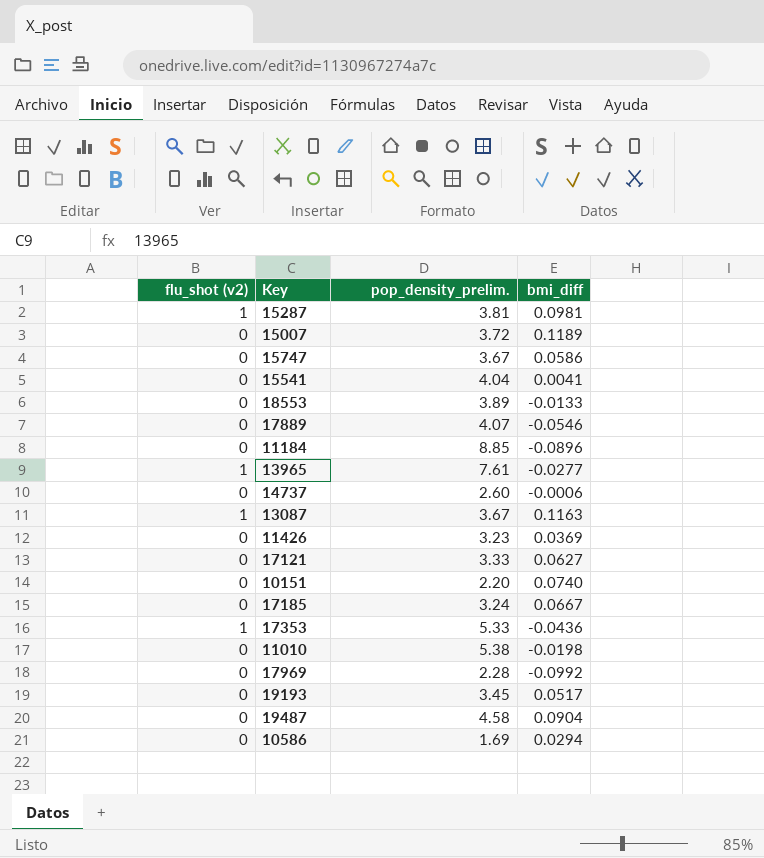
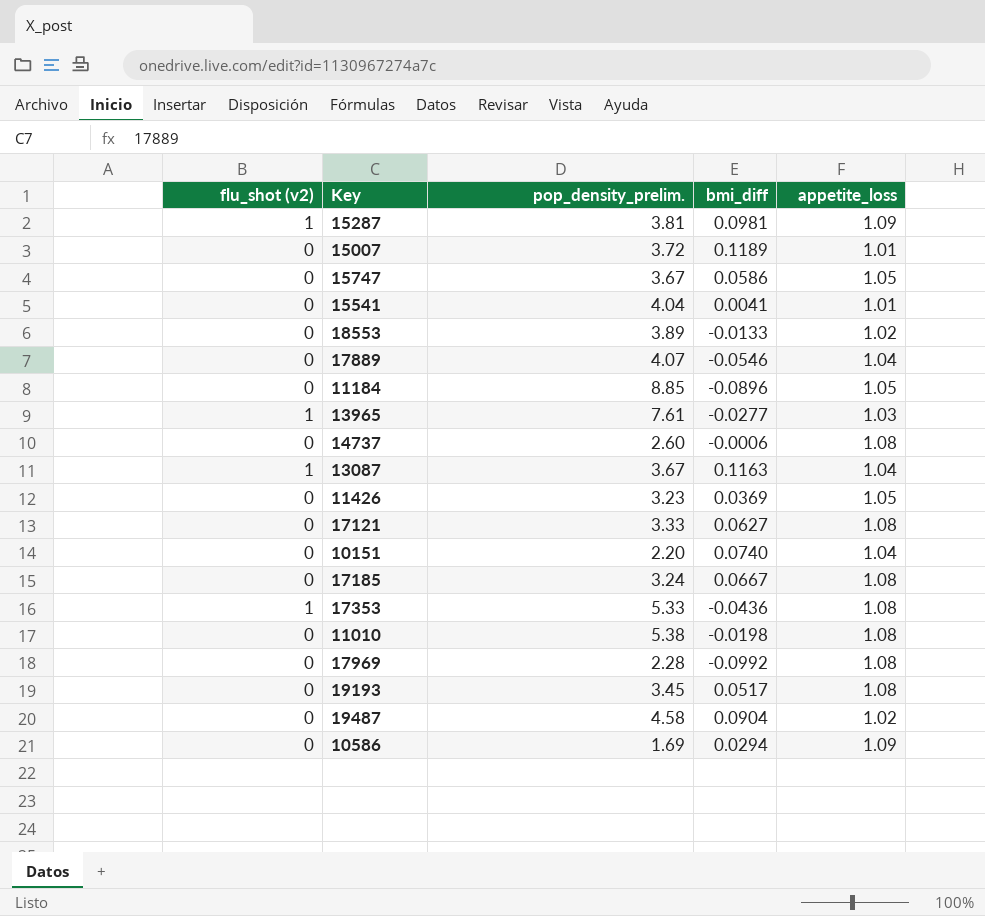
column appetite_loss | position: none -> 5

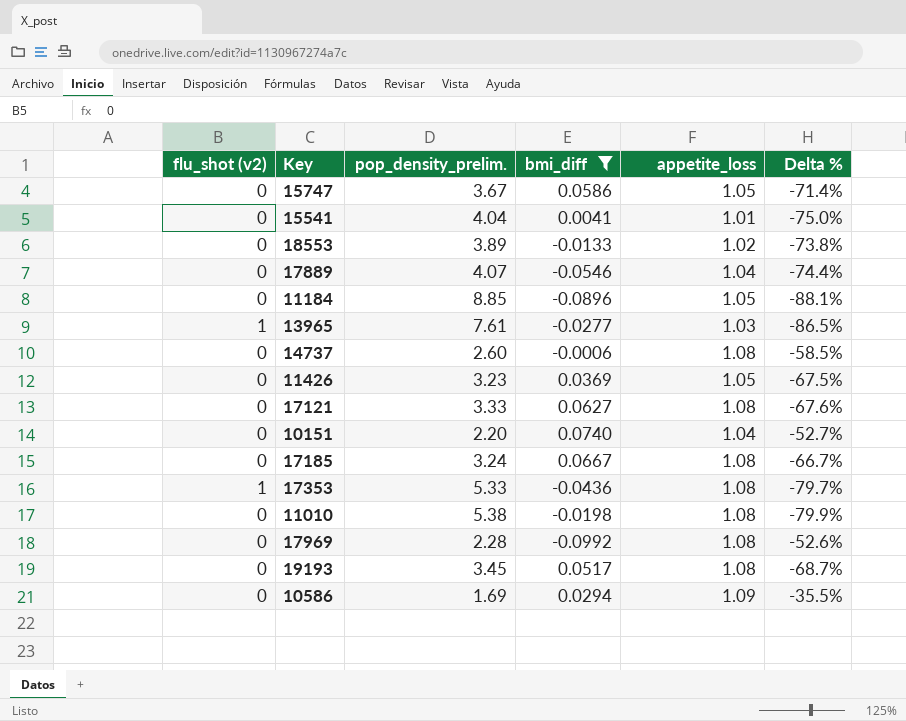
filter: none -> bmi_diff <= 0.0740
column Delta % | formula: none -> ([appetite_loss] - [pop_density_prelim.]) / [pop_density_prelim.]

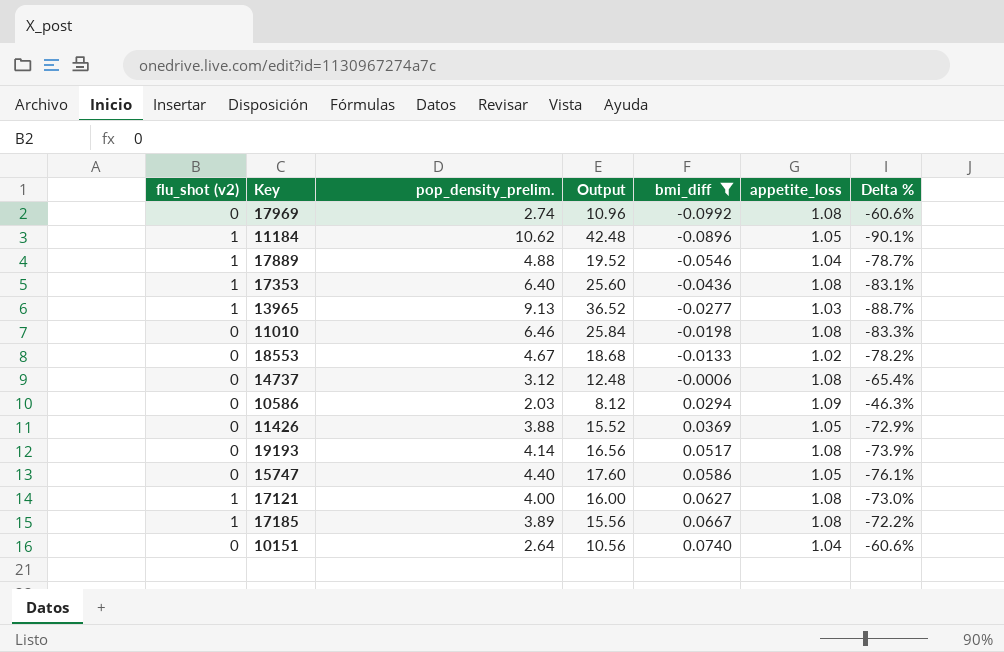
row order: none -> bmi_diff ascending
column Output | formula: none -> [pop_density_prelim.] * 4
row 15541: 0 | 4.04 | 0.0041 | 1.01 | -75.0% -> none
17969 | pop_density_prelim.: 2.28 -> 2.74
17969 | Delta %: -52.6% -> -60.6%
11184 | flu_shot (v2): 0 -> 1
11184 | pop_density_prelim.: 8.85 -> 10.62
11184 | Delta %: -88.1% -> -90.1%
17889 | flu_shot (v2): 0 -> 1
17889 | pop_density_prelim.: 4.07 -> 4.88
17889 | Delta %: -74.4% -> -78.7%
17353 | pop_density_prelim.: 5.33 -> 6.40
17353 | Delta %: -79.7% -> -83.1%
13965 | pop_density_prelim.: 7.61 -> 9.13
13965 | Delta %: -86.5% -> -88.7%
11010 | pop_density_prelim.: 5.38 -> 6.46
11010 | Delta %: -79.9% -> -83.3%
18553 | pop_density_prelim.: 3.89 -> 4.67
18553 | Delta %: -73.8% -> -78.2%
14737 | pop_density_prelim.: 2.60 -> 3.12
14737 | Delta %: -58.5% -> -65.4%
10586 | pop_density_prelim.: 1.69 -> 2.03
10586 | Delta %: -35.5% -> -46.3%
11426 | pop_density_prelim.: 3.23 -> 3.88
11426 | Delta %: -67.5% -> -72.9%
19193 | pop_density_prelim.: 3.45 -> 4.14
19193 | Delta %: -68.7% -> -73.9%
15747 | pop_density_prelim.: 3.67 -> 4.40
15747 | Delta %: -71.4% -> -76.1%
17121 | flu_shot (v2): 0 -> 1
17121 | pop_density_prelim.: 3.33 -> 4.00
17121 | Delta %: -67.6% -> -73.0%
17185 | flu_shot (v2): 0 -> 1
17185 | pop_density_prelim.: 3.24 -> 3.89
17185 | Delta %: -66.7% -> -72.2%
10151 | pop_density_prelim.: 2.20 -> 2.64
10151 | Delta %: -52.7% -> -60.6%

